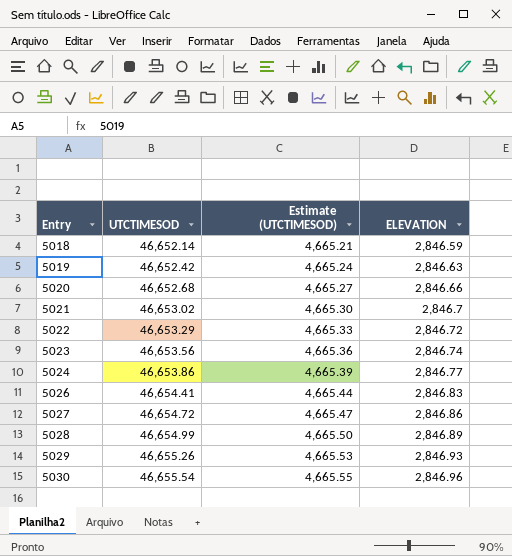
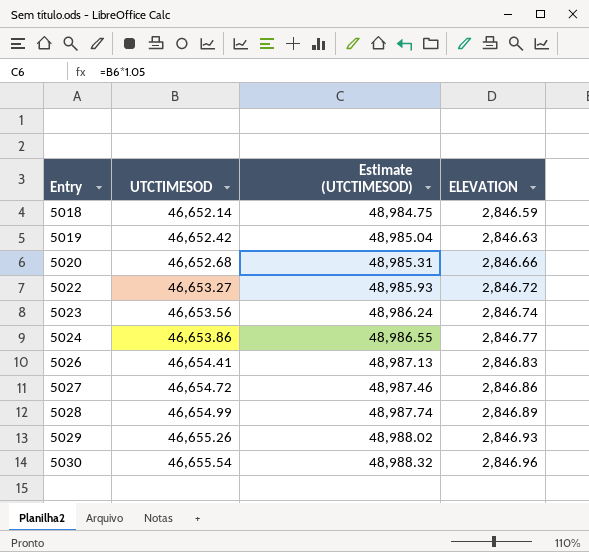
column Estimate (UTCTIMESOD) | formula: [UTCTIMESOD] * 0.1 -> [UTCTIMESOD] * 1.05
row 5021: 46,653.02 | 4,665.30 | 2,846.7 -> none
5022 | UTCTIMESOD: 46,653.29 -> 46,653.27

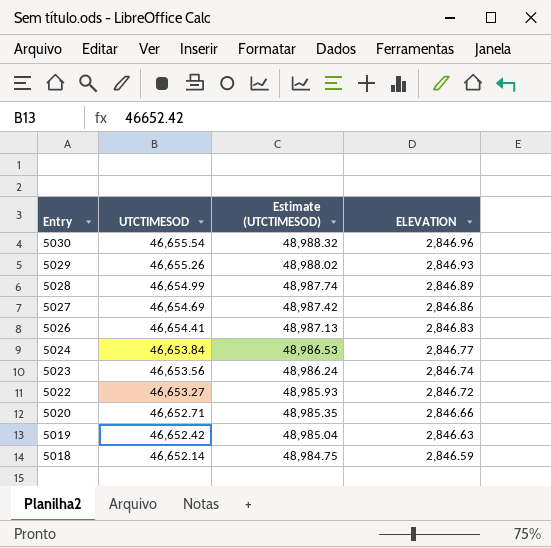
row order: Entry ascending -> Entry descending
5027 | UTCTIMESOD: 46,654.72 -> 46,654.69
5027 | Estimate (UTCTIMESOD): 48,987.46 -> 48,987.42
5024 | UTCTIMESOD: 46,653.86 -> 46,653.84
5024 | Estimate (UTCTIMESOD): 48,986.55 -> 48,986.53
5020 | UTCTIMESOD: 46,652.68 -> 46,652.71
5020 | Estimate (UTCTIMESOD): 48,985.31 -> 48,985.35

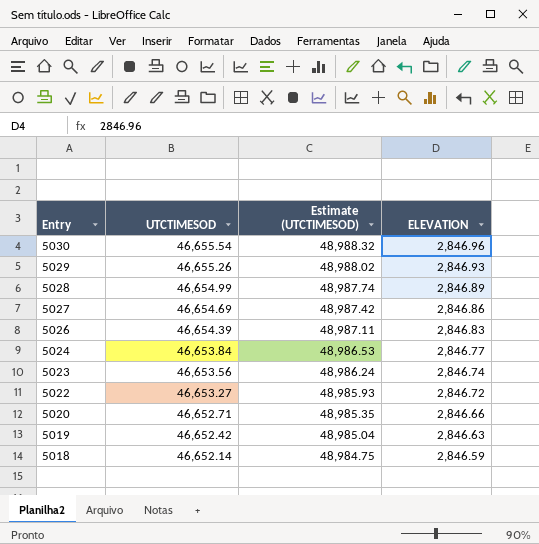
5026 | UTCTIMESOD: 46,654.41 -> 46,654.39
5026 | Estimate (UTCTIMESOD): 48,987.13 -> 48,987.11

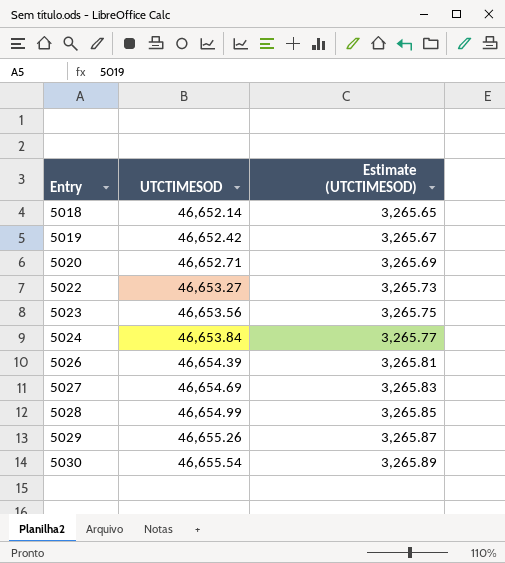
row order: Entry descending -> Entry ascending
column ELEVATION | position: 4 -> none
column Estimate (UTCTIMESOD) | formula: [UTCTIMESOD] * 1.05 -> [UTCTIMESOD] * 0.07

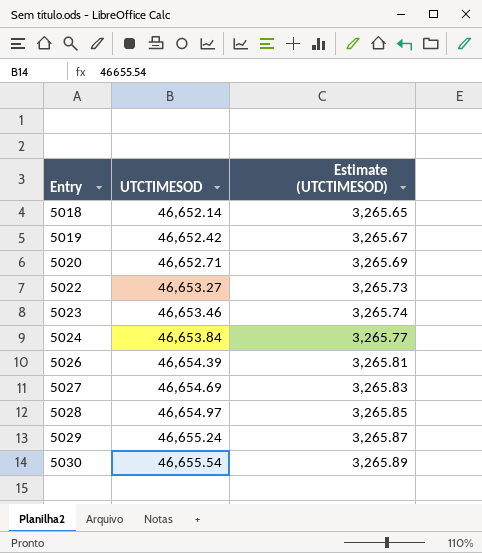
5023 | UTCTIMESOD: 46,653.56 -> 46,653.46
5023 | Estimate (UTCTIMESOD): 3,265.75 -> 3,265.74
5028 | UTCTIMESOD: 46,654.99 -> 46,654.97
5029 | UTCTIMESOD: 46,655.26 -> 46,655.24

